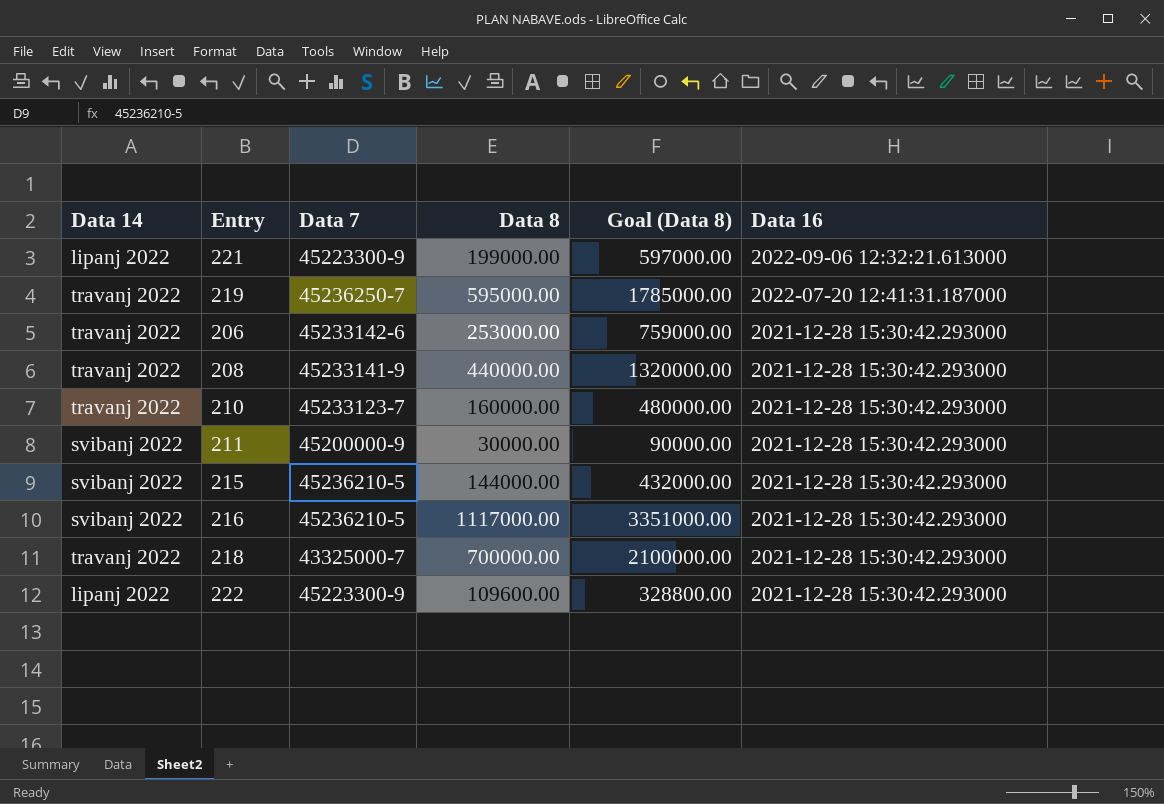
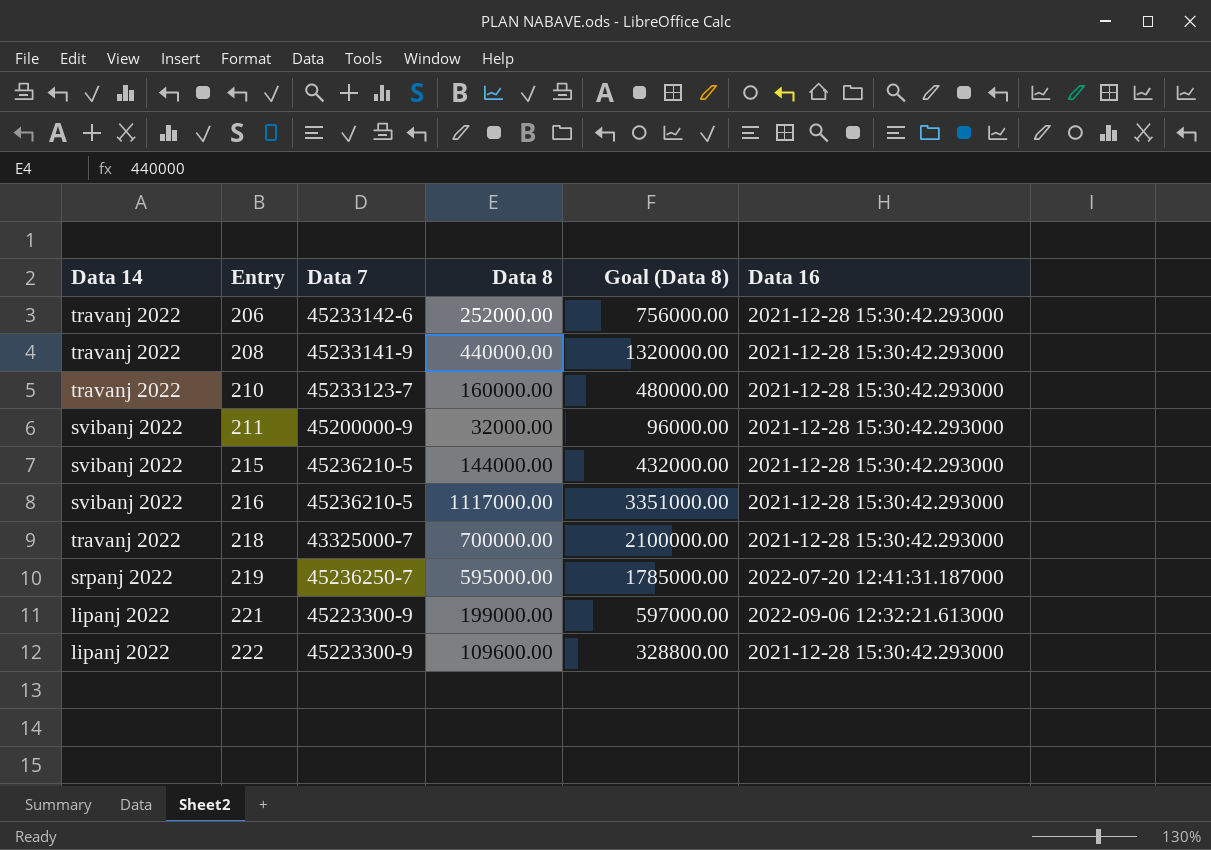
row order: Data 16 descending -> Entry ascending
206 | Data 8: 253000.00 -> 252000.00
206 | Goal (Data 8): 759000.00 -> 756000.00
211 | Data 8: 30000.00 -> 32000.00
211 | Goal (Data 8): 90000.00 -> 96000.00
219 | Data 14: travanj 2022 -> srpanj 2022

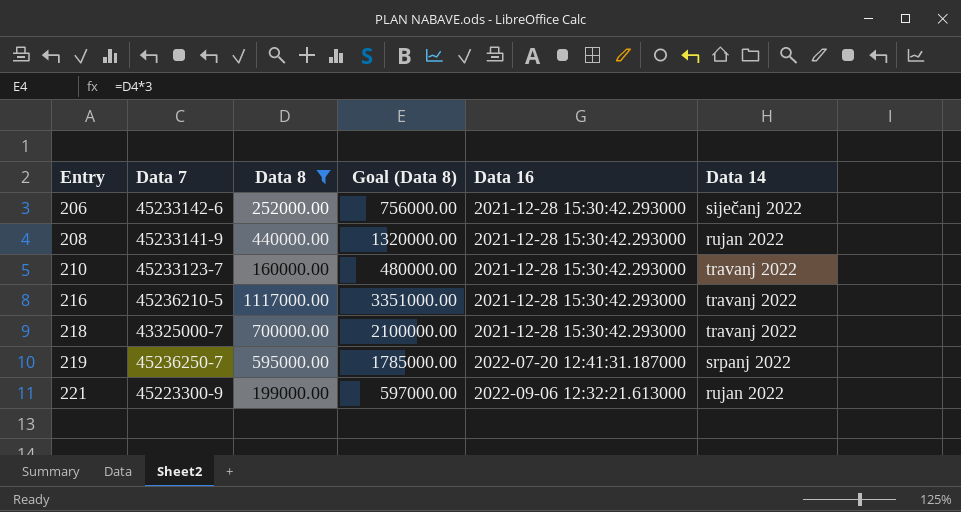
filter: none -> Data 8 >= 160000.00
column Data 14 | position: 1 -> 6
206 | Data 14: travanj 2022 -> siječanj 2022
208 | Data 14: travanj 2022 -> rujan 2022
216 | Data 14: svibanj 2022 -> travanj 2022
221 | Data 14: lipanj 2022 -> rujan 2022

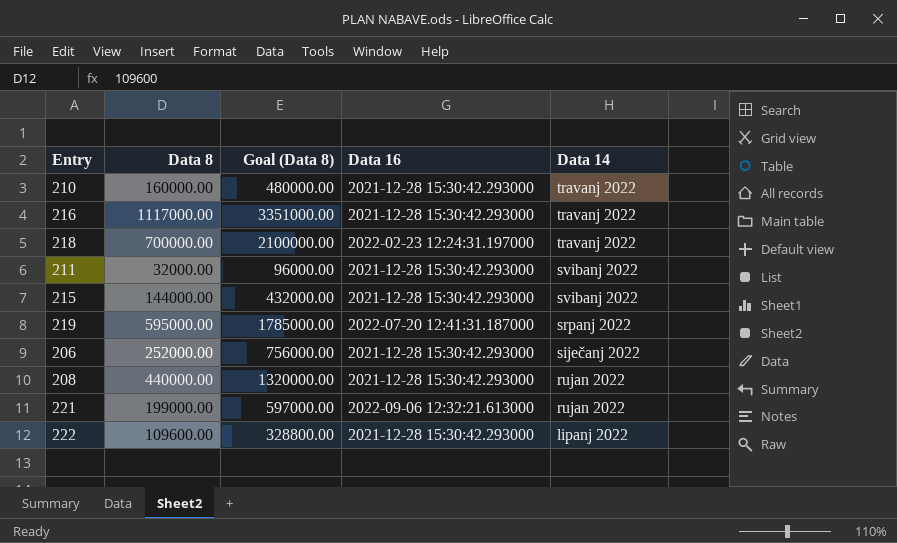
filter: Data 8 >= 160000.00 -> none
row order: Entry ascending -> Data 14 descending
column Data 7 | position: 2 -> none
218 | Data 16: 2021-12-28 15:30:42.293000 -> 2022-02-23 12:24:31.197000

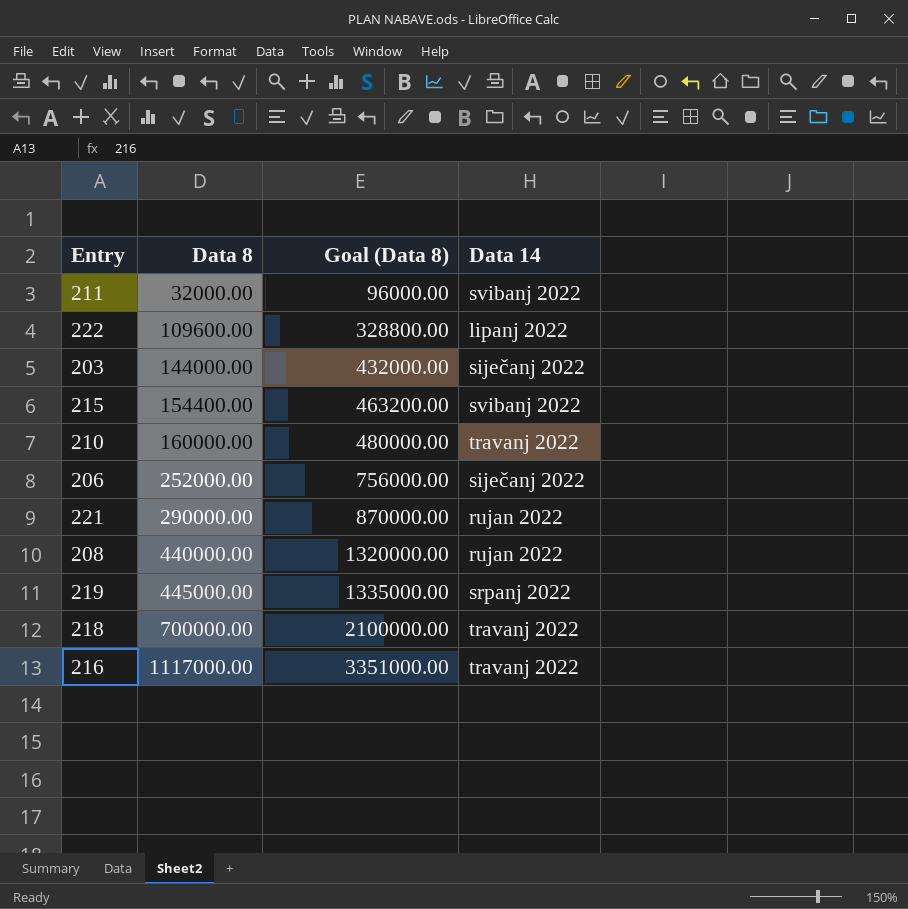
row order: Data 14 descending -> Data 8 ascending
column Data 16 | position: 4 -> none
row 203: none -> 144000.00 | 432000.00 | siječanj 2022
215 | Data 8: 144000.00 -> 154400.00
215 | Goal (Data 8): 432000.00 -> 463200.00
221 | Data 8: 199000.00 -> 290000.00
221 | Goal (Data 8): 597000.00 -> 870000.00
219 | Data 8: 595000.00 -> 445000.00
219 | Goal (Data 8): 1785000.00 -> 1335000.00

